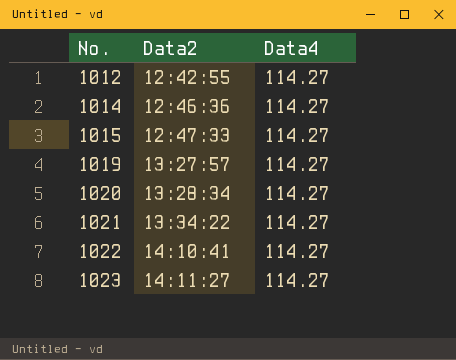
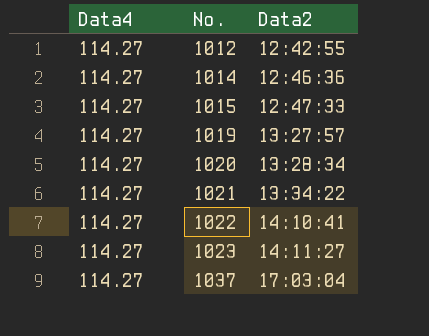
column Data4 | position: 3 -> 1
row 1037: none -> 114.27 | 17:03:04

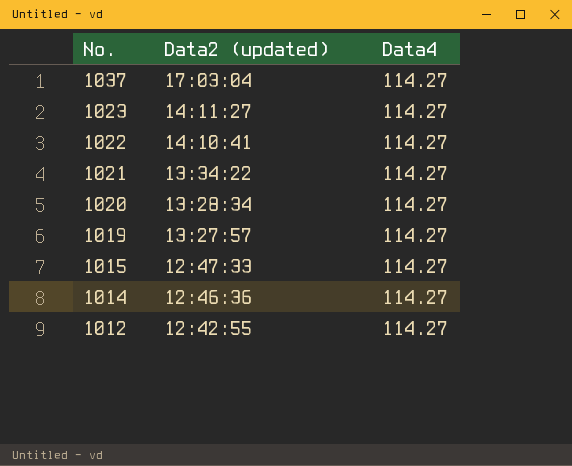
row order: No. ascending -> No. descending
column name: Data2 -> Data2 (updated)
column Data4 | position: 1 -> 3

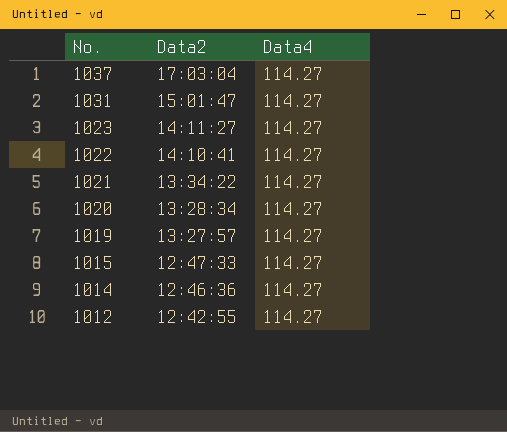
column name: Data2 (updated) -> Data2
row 1031: none -> 15:01:47 | 114.27

